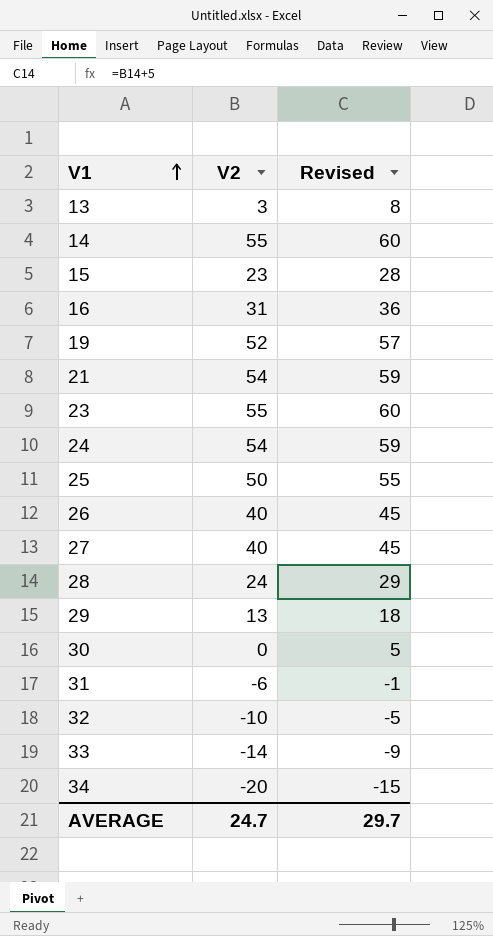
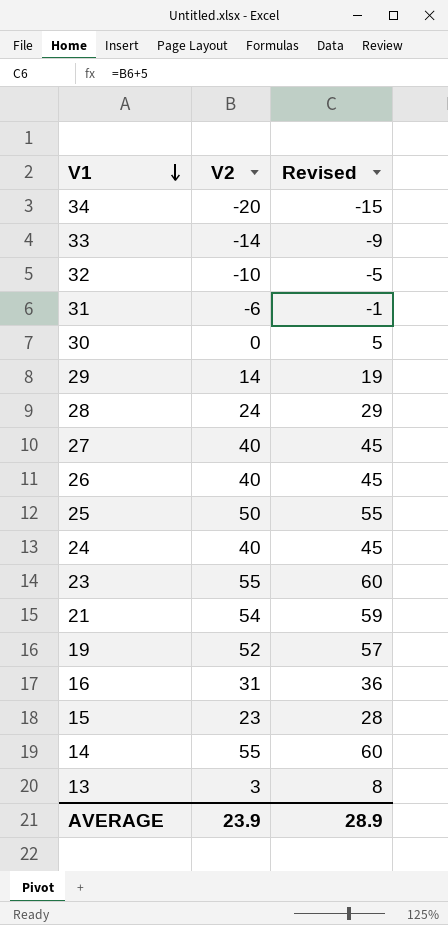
row order: V1 ascending -> V1 descending
29 | V2: 13 -> 14
29 | Revised: 18 -> 19
24 | V2: 54 -> 40
24 | Revised: 59 -> 45
AVERAGE | V2: 24.7 -> 23.9
AVERAGE | Revised: 29.7 -> 28.9

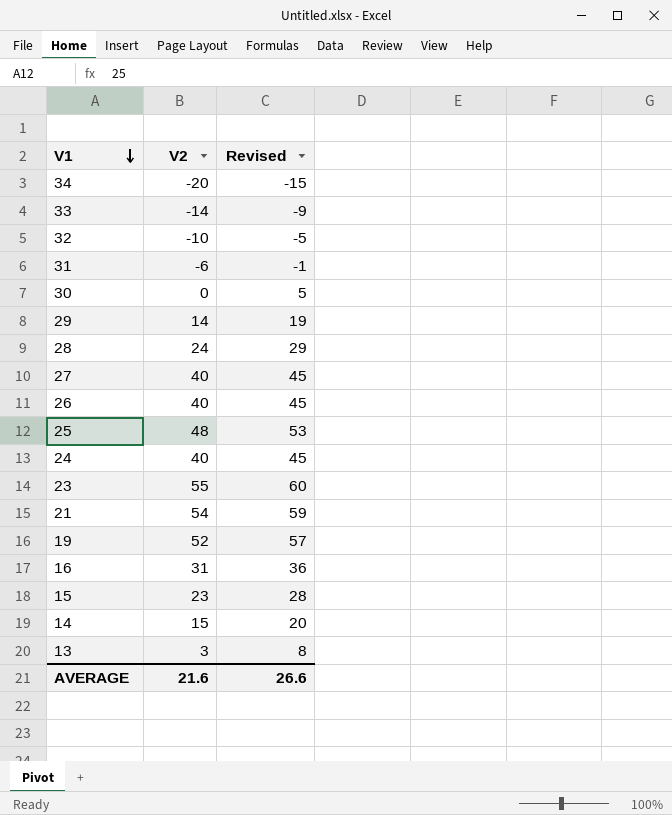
25 | V2: 50 -> 48
25 | Revised: 55 -> 53
14 | V2: 55 -> 15
14 | Revised: 60 -> 20
AVERAGE | V2: 23.9 -> 21.6
AVERAGE | Revised: 28.9 -> 26.6

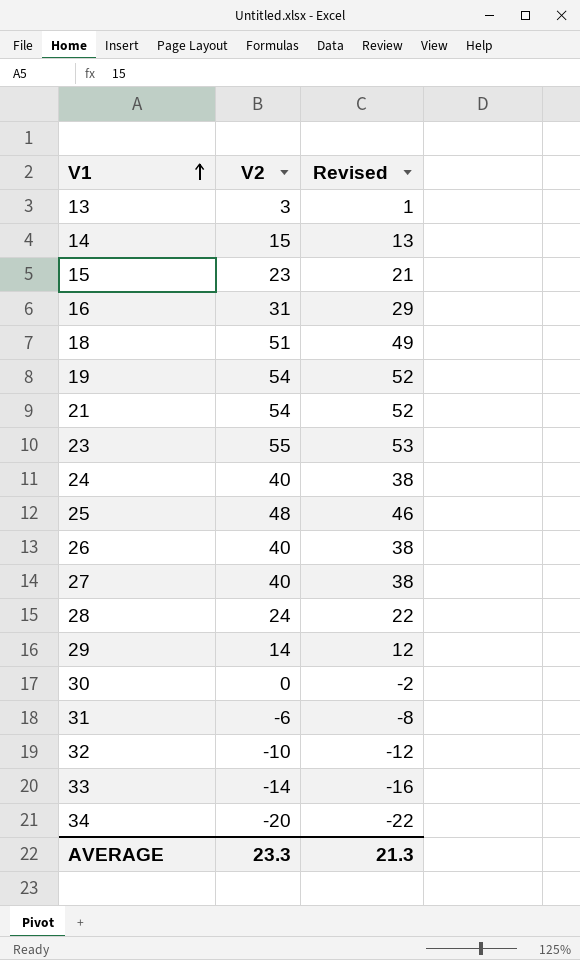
row order: V1 descending -> V1 ascending
column Revised | formula: [V2] + 5 -> [V2] - 2
row 18: none -> 51 | 49
19 | V2: 52 -> 54
AVERAGE | V2: 21.6 -> 23.3
AVERAGE | Revised: 26.6 -> 21.3

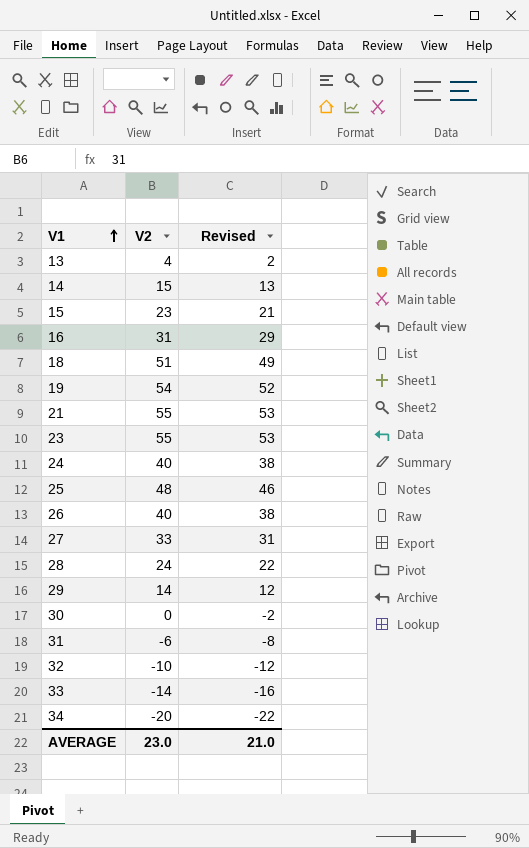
13 | V2: 3 -> 4
13 | Revised: 1 -> 2
21 | V2: 54 -> 55
21 | Revised: 52 -> 53
27 | V2: 40 -> 33
27 | Revised: 38 -> 31
AVERAGE | V2: 23.3 -> 23.0
AVERAGE | Revised: 21.3 -> 21.0

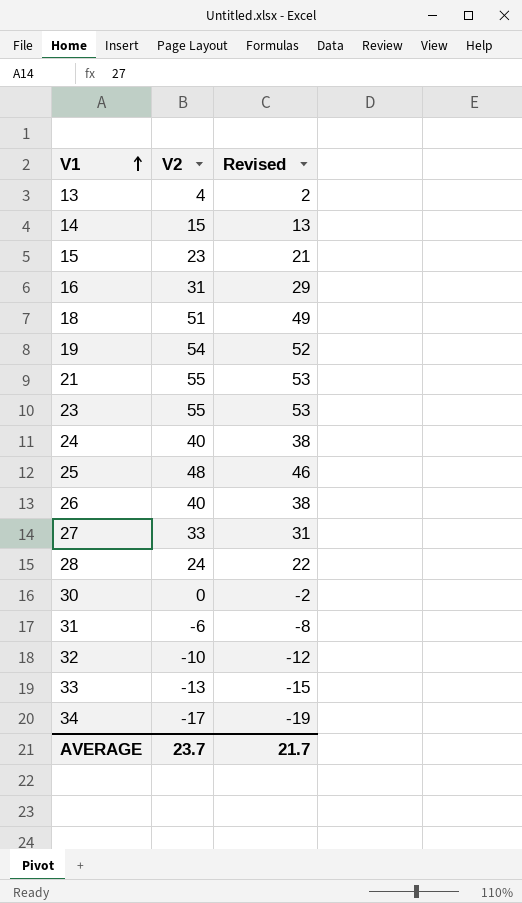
row 29: 14 | 12 -> none
33 | V2: -14 -> -13
33 | Revised: -16 -> -15
34 | V2: -20 -> -17
34 | Revised: -22 -> -19
AVERAGE | V2: 23.0 -> 23.7
AVERAGE | Revised: 21.0 -> 21.7

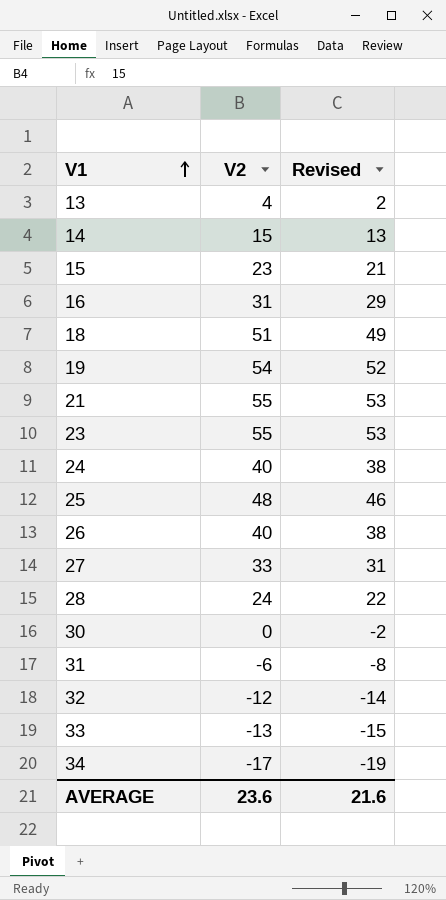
32 | V2: -10 -> -12
32 | Revised: -12 -> -14
AVERAGE | V2: 23.7 -> 23.6
AVERAGE | Revised: 21.7 -> 21.6

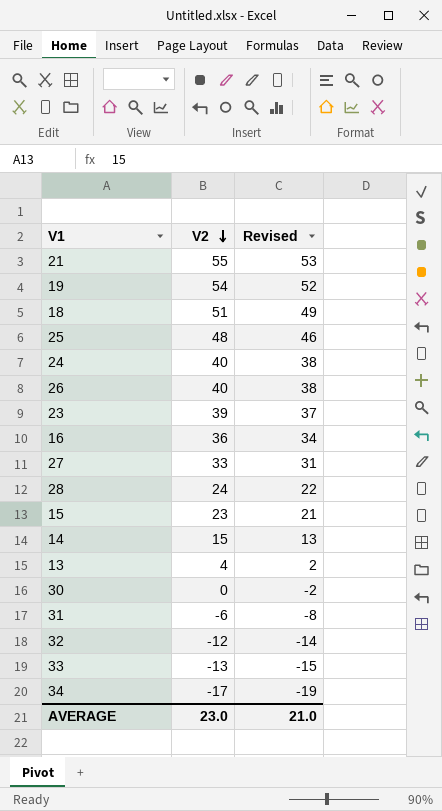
row order: V1 ascending -> V2 descending
23 | V2: 55 -> 39
23 | Revised: 53 -> 37
16 | V2: 31 -> 36
16 | Revised: 29 -> 34
AVERAGE | V2: 23.6 -> 23.0
AVERAGE | Revised: 21.6 -> 21.0

